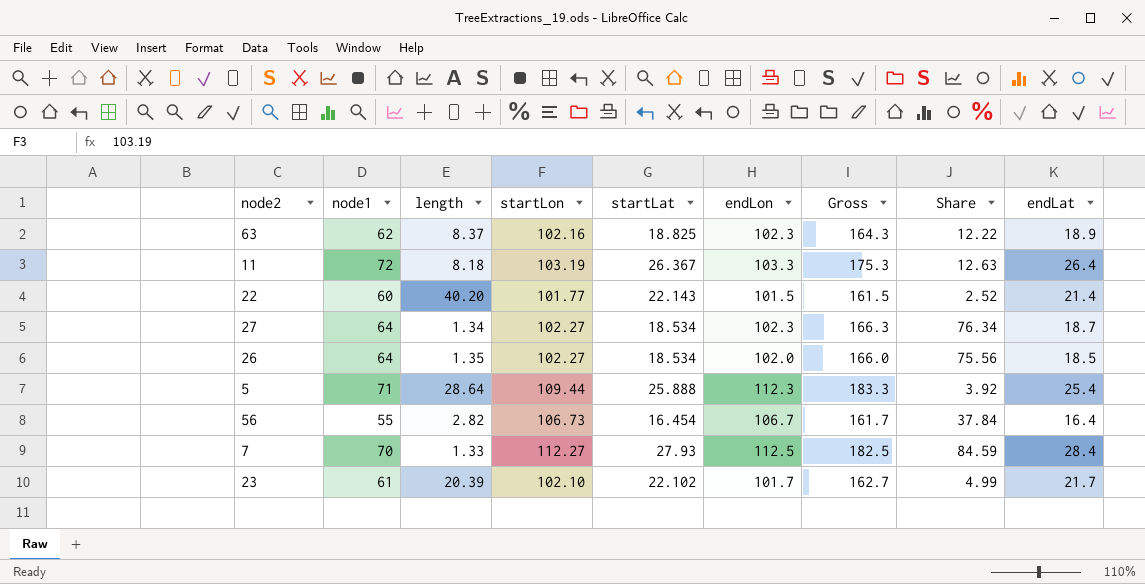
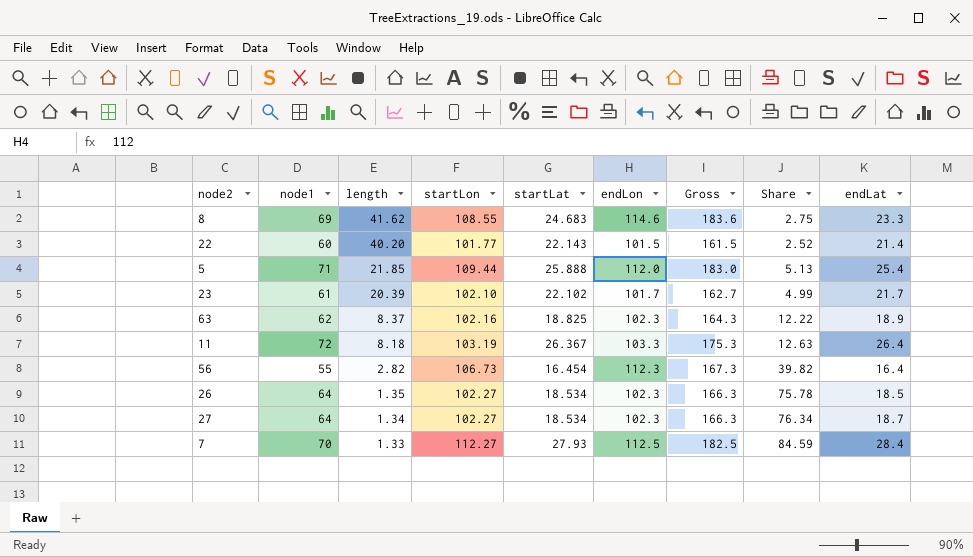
row order: none -> length descending
row 8: none -> 69 | 41.62 | 108.55 | 24.683 | 114.6 | 183.6 | 2.75 | 23.3
5 | length: 28.64 -> 21.85
5 | endLon: 112.3 -> 112.0
5 | Gross: 183.3 -> 183.0
5 | Share: 3.92 -> 5.13
56 | endLon: 106.7 -> 112.3
56 | Gross: 161.7 -> 167.3
56 | Share: 37.84 -> 39.82
26 | endLon: 102.0 -> 102.3
26 | Gross: 166.0 -> 166.3
26 | Share: 75.56 -> 75.78

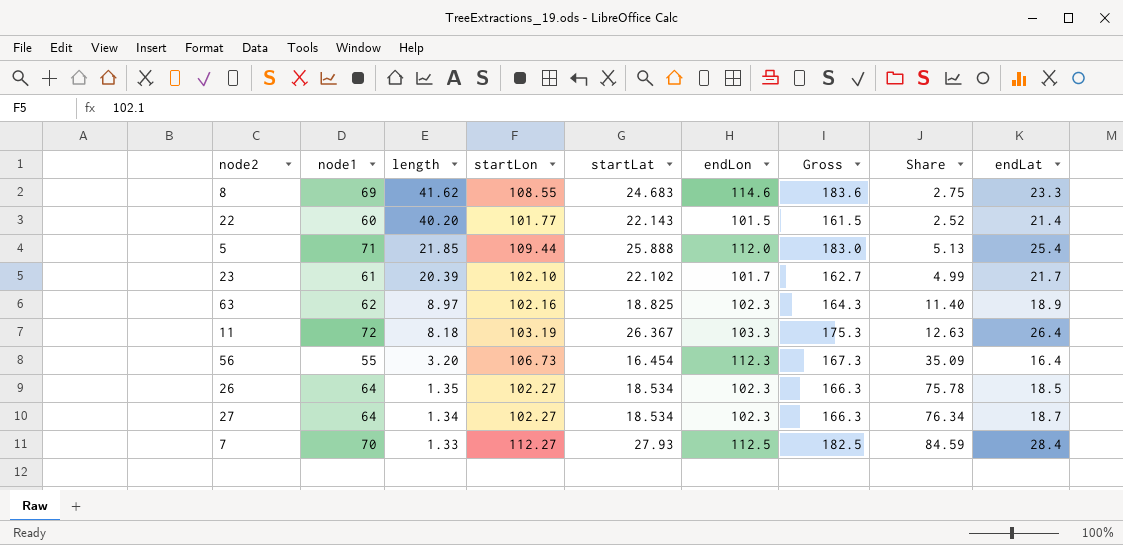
63 | length: 8.37 -> 8.97
63 | Share: 12.22 -> 11.40
56 | length: 2.82 -> 3.20
56 | Share: 39.82 -> 35.09

